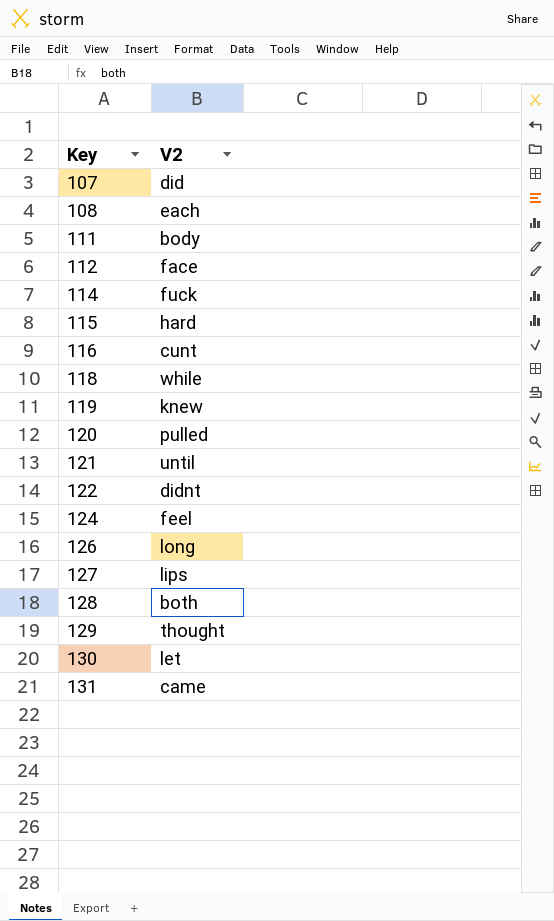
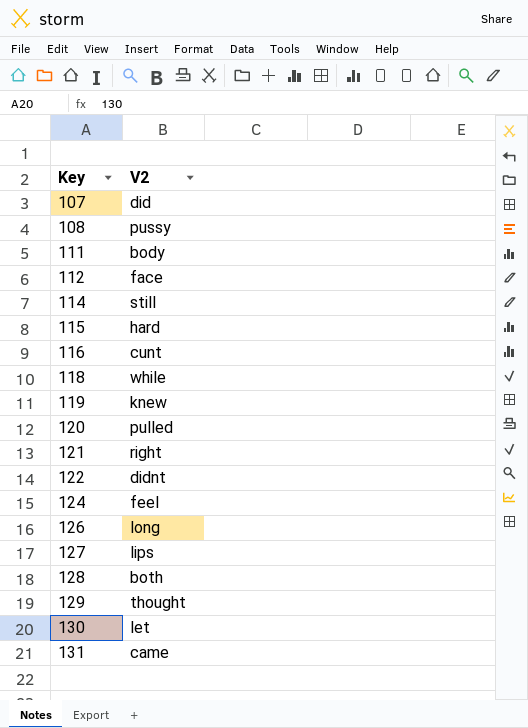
108 | V2: each -> pussy
114 | V2: fuck -> still
121 | V2: until -> right

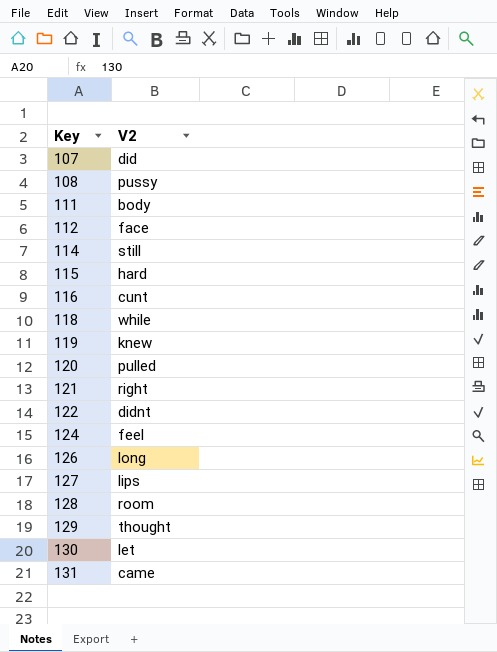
128 | V2: both -> room

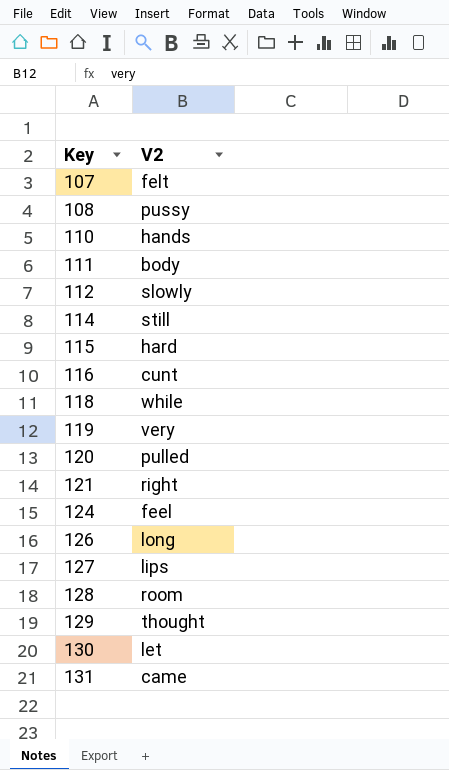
row 122: didnt -> none
107 | V2: did -> felt
row 110: none -> hands
112 | V2: face -> slowly
119 | V2: knew -> very

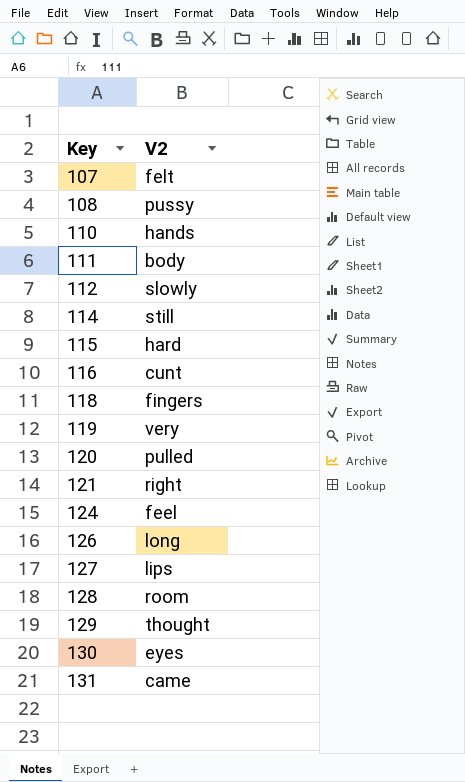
118 | V2: while -> fingers
130 | V2: let -> eyes

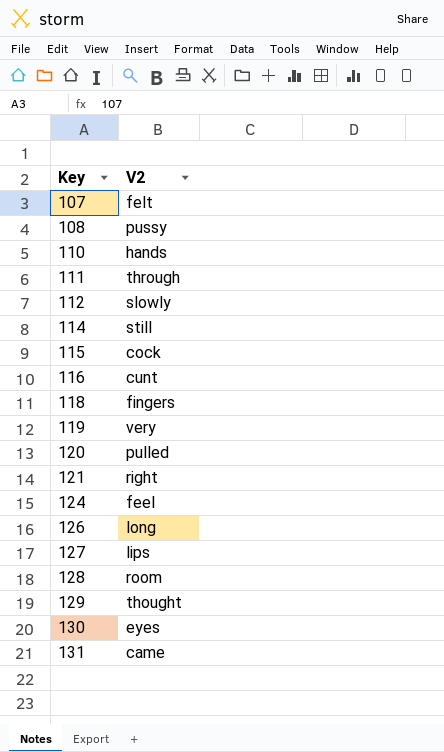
111 | V2: body -> through
115 | V2: hard -> cock

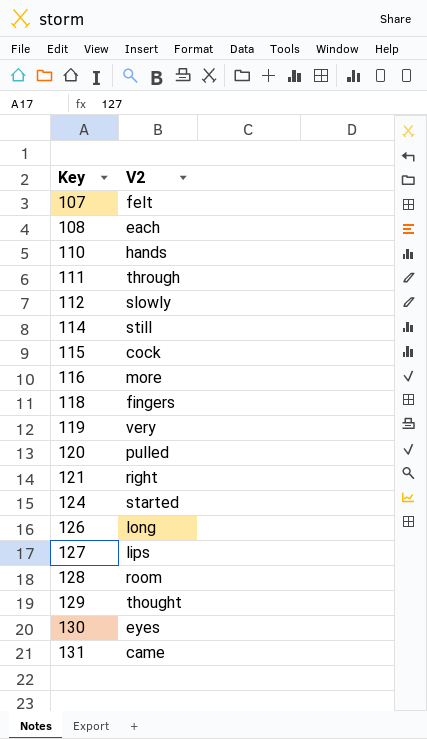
108 | V2: pussy -> each
116 | V2: cunt -> more
124 | V2: feel -> started

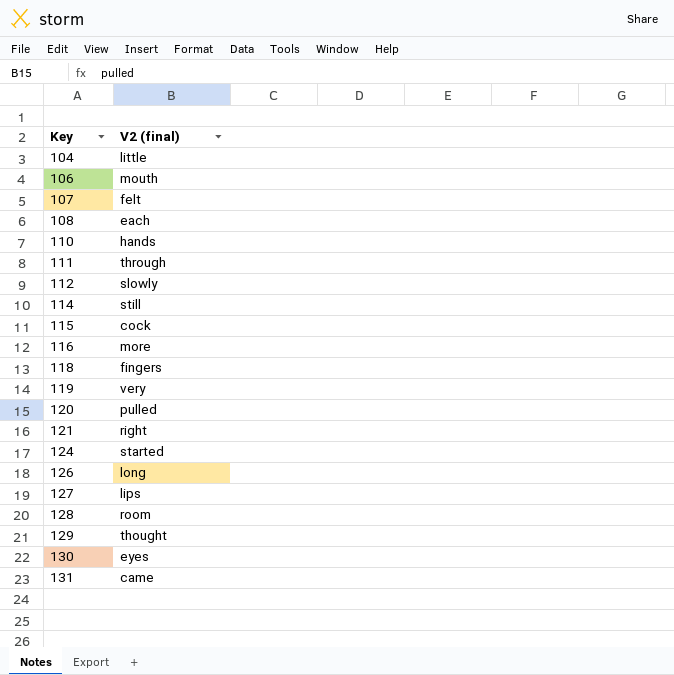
column name: V2 -> V2 (final)
row 104: none -> little
row 106: none -> mouth

